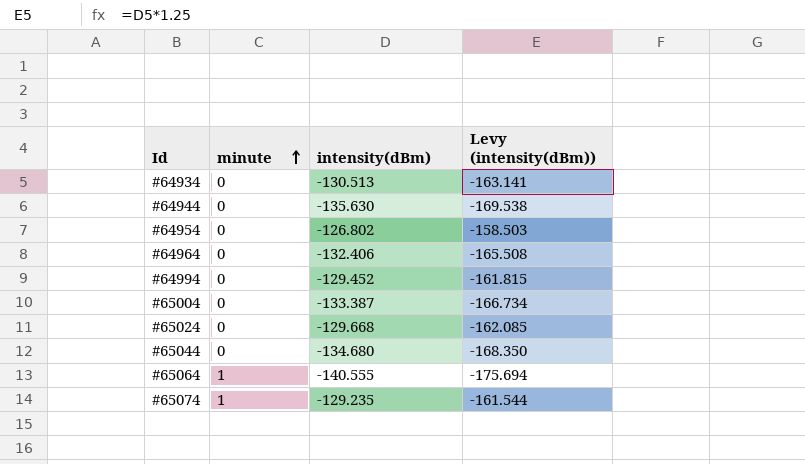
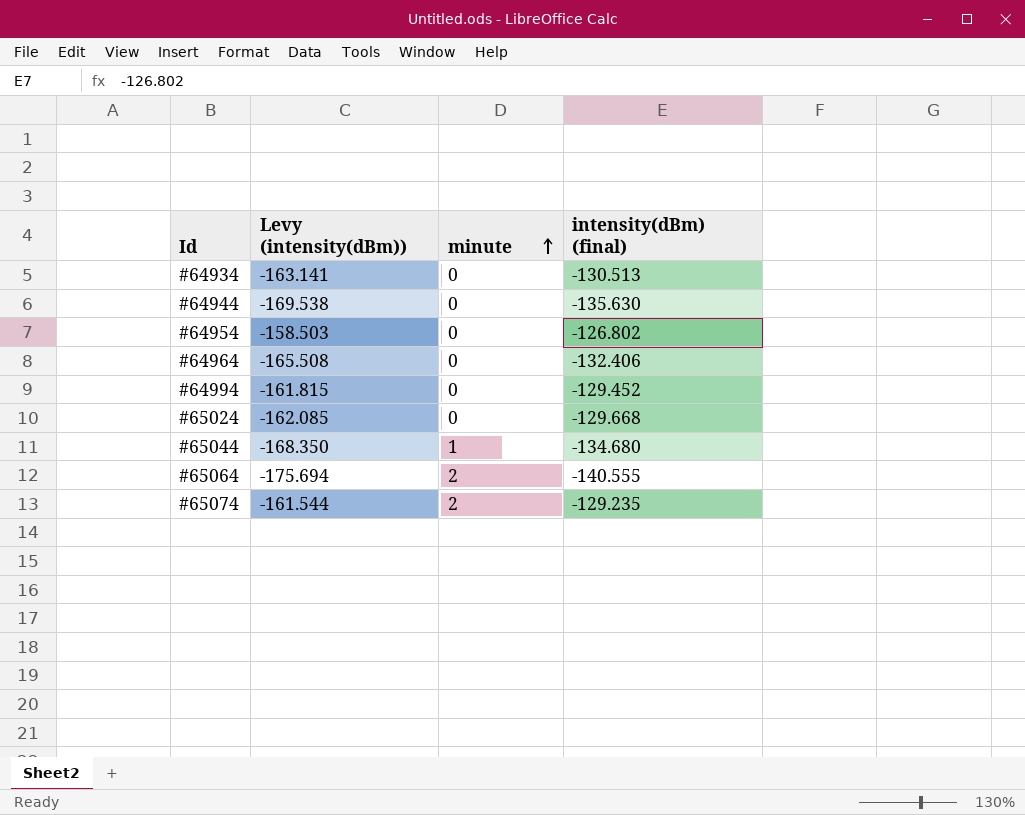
column Levy (intensity(dBm)) | position: 4 -> 2
column name: intensity(dBm) -> intensity(dBm) (final)
row #65004: 0 | -133.387 | -166.734 -> none
#65044 | minute: 0 -> 1
#65064 | minute: 1 -> 2
#65074 | minute: 1 -> 2

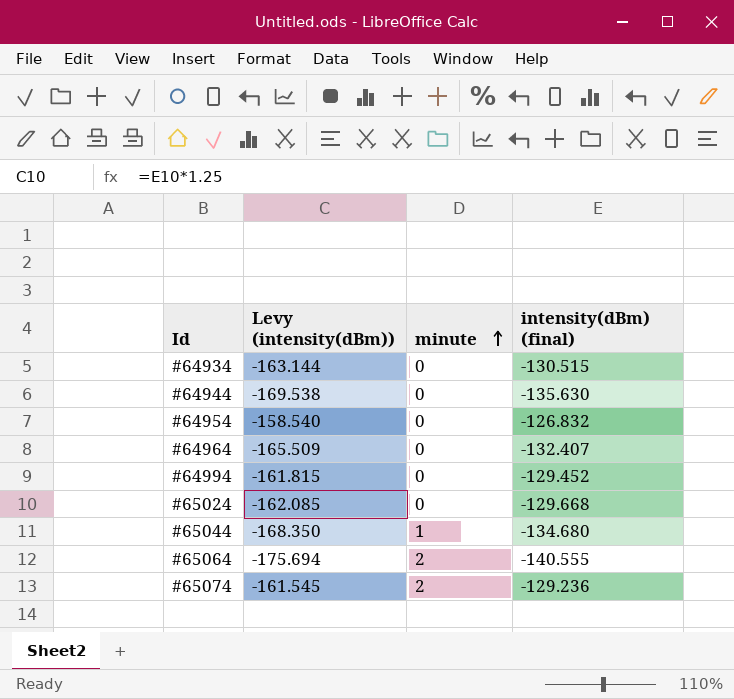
#64934 | Levy (intensity(dBm)): -163.141 -> -163.144
#64934 | intensity(dBm) (final): -130.513 -> -130.515
#64954 | Levy (intensity(dBm)): -158.503 -> -158.540
#64954 | intensity(dBm) (final): -126.802 -> -126.832
#64964 | Levy (intensity(dBm)): -165.508 -> -165.509
#64964 | intensity(dBm) (final): -132.406 -> -132.407
#65074 | Levy (intensity(dBm)): -161.544 -> -161.545
#65074 | intensity(dBm) (final): -129.235 -> -129.236

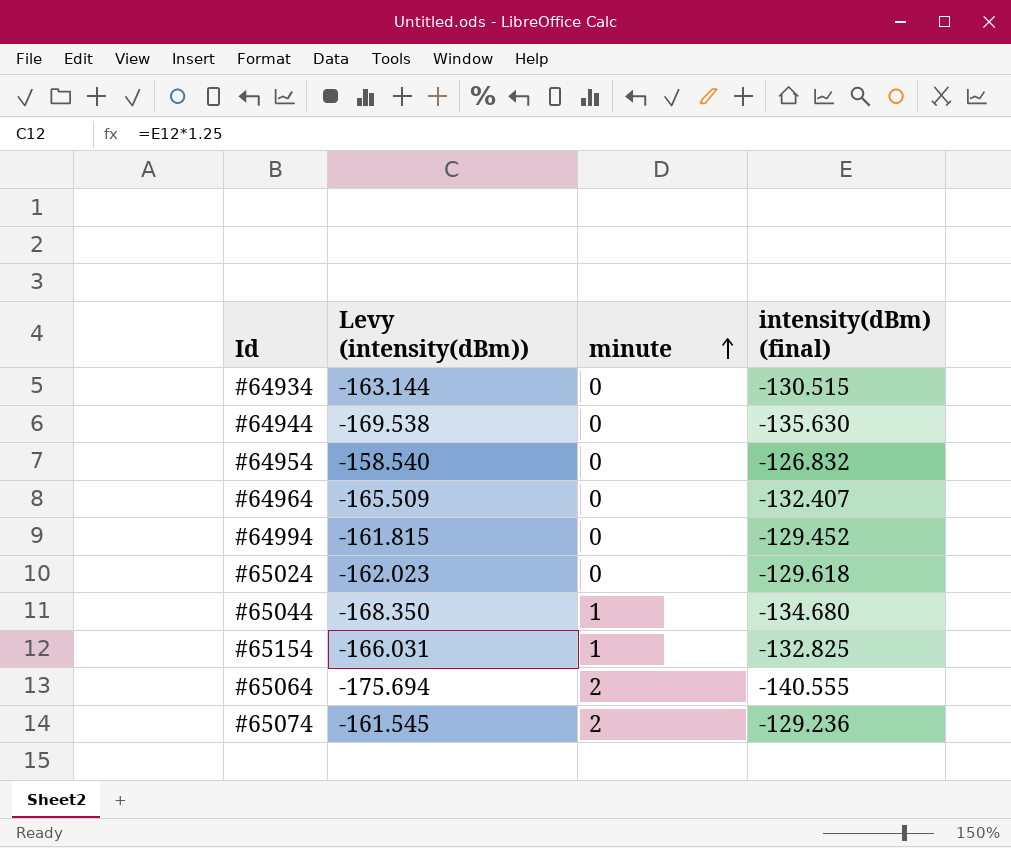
#65024 | Levy (intensity(dBm)): -162.085 -> -162.023
#65024 | intensity(dBm) (final): -129.668 -> -129.618
row #65154: none -> -166.031 | 1 | -132.825

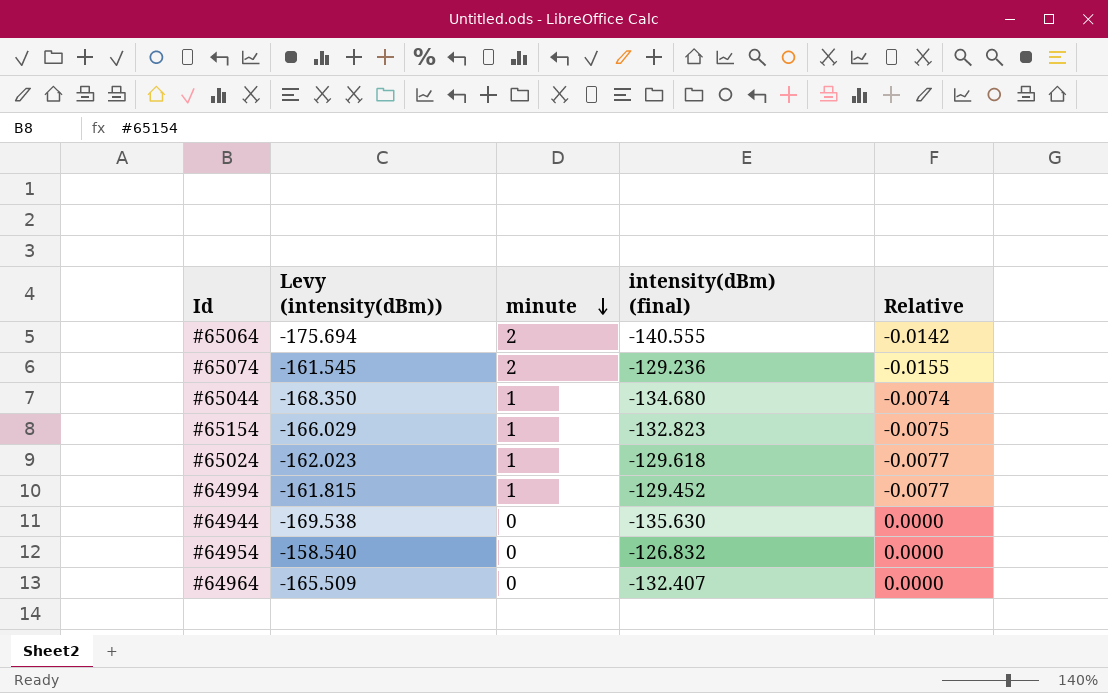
row order: minute ascending -> minute descending
column Relative | formula: none -> [minute] / [intensity(dBm) (final)]
row #64934: -163.144 | 0 | -130.515 -> none
#65154 | Levy (intensity(dBm)): -166.031 -> -166.029
#65154 | intensity(dBm) (final): -132.825 -> -132.823
#65024 | minute: 0 -> 1
#64994 | minute: 0 -> 1

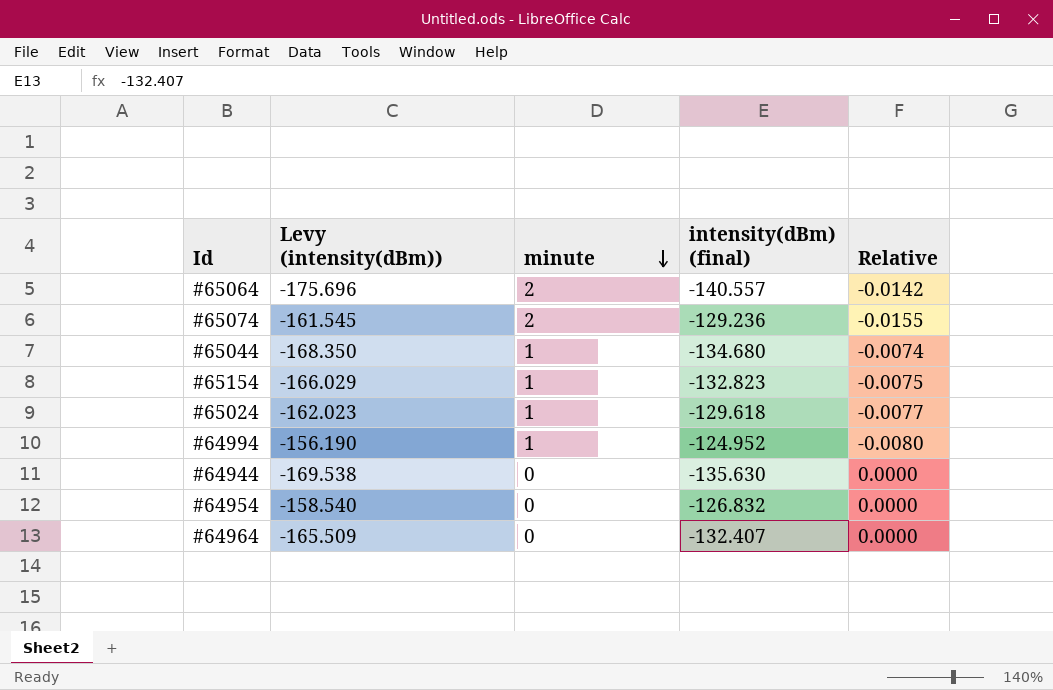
#65064 | Levy (intensity(dBm)): -175.694 -> -175.696
#65064 | intensity(dBm) (final): -140.555 -> -140.557
#64994 | Levy (intensity(dBm)): -161.815 -> -156.190
#64994 | intensity(dBm) (final): -129.452 -> -124.952
#64994 | Relative: -0.0077 -> -0.0080

